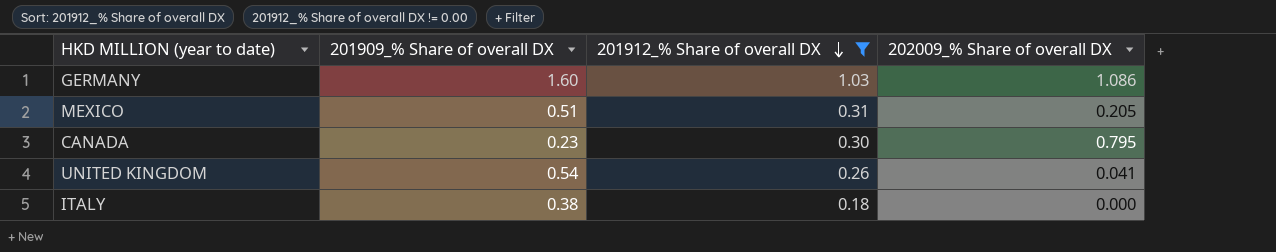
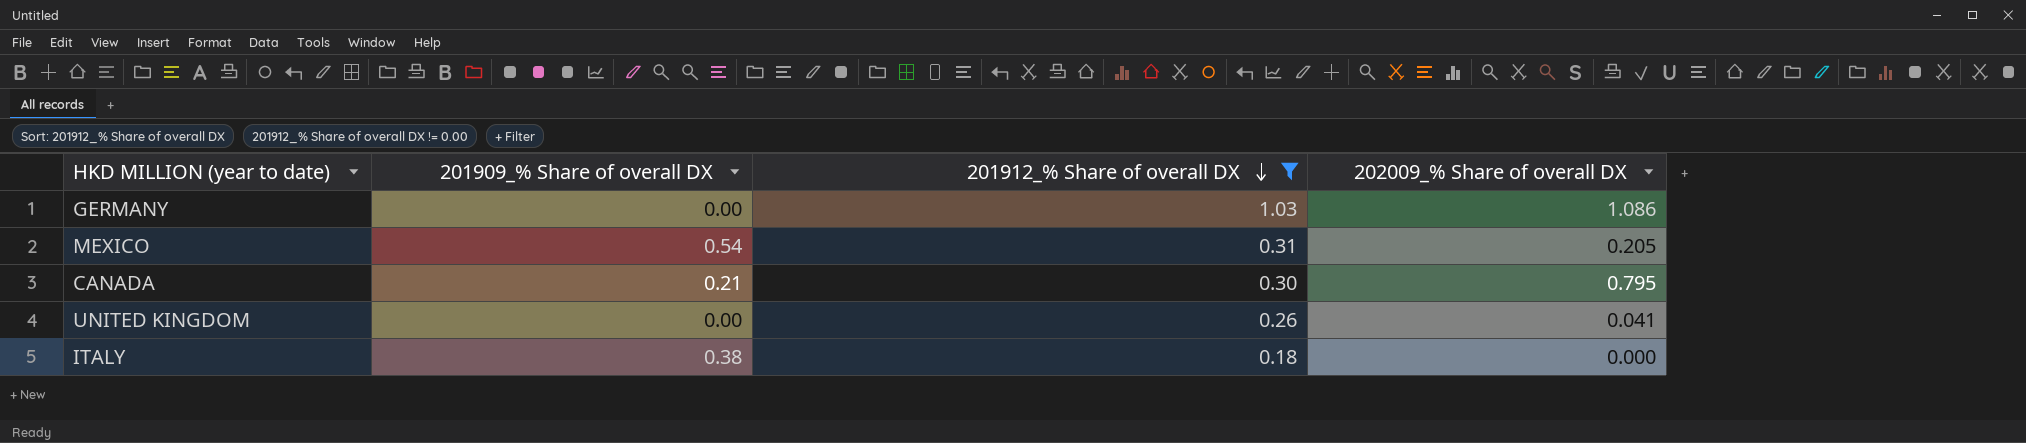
GERMANY | 201909_% Share of overall DX: 1.60 -> 0.00
MEXICO | 201909_% Share of overall DX: 0.51 -> 0.54
CANADA | 201909_% Share of overall DX: 0.23 -> 0.21
UNITED KINGDOM | 201909_% Share of overall DX: 0.54 -> 0.00

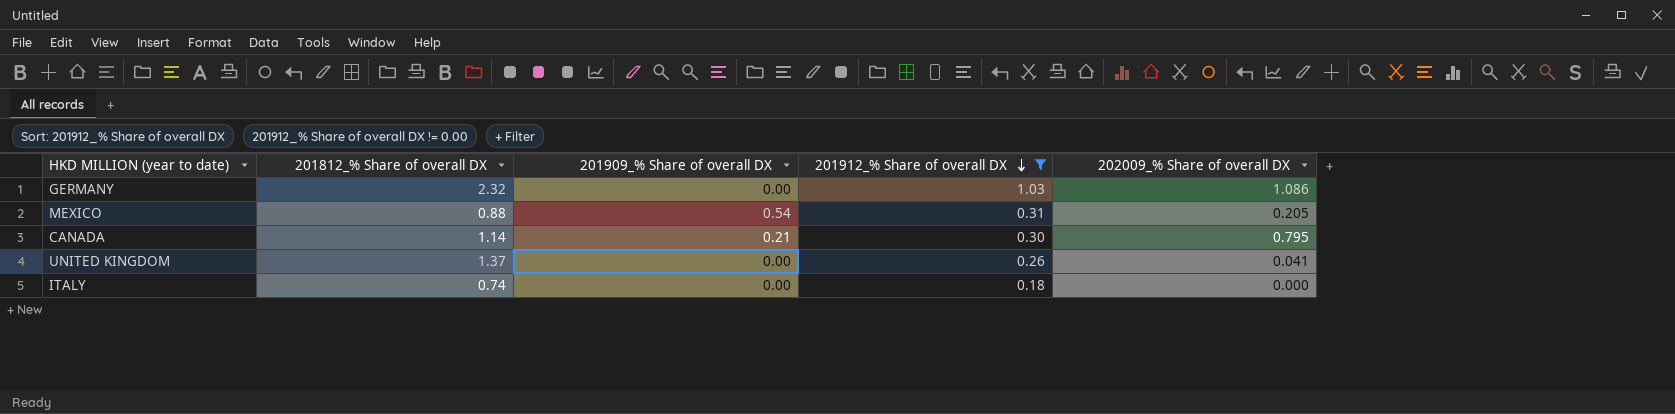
column 201812_% Share of overall DX | position: none -> 2
ITALY | 201909_% Share of overall DX: 0.38 -> 0.00

